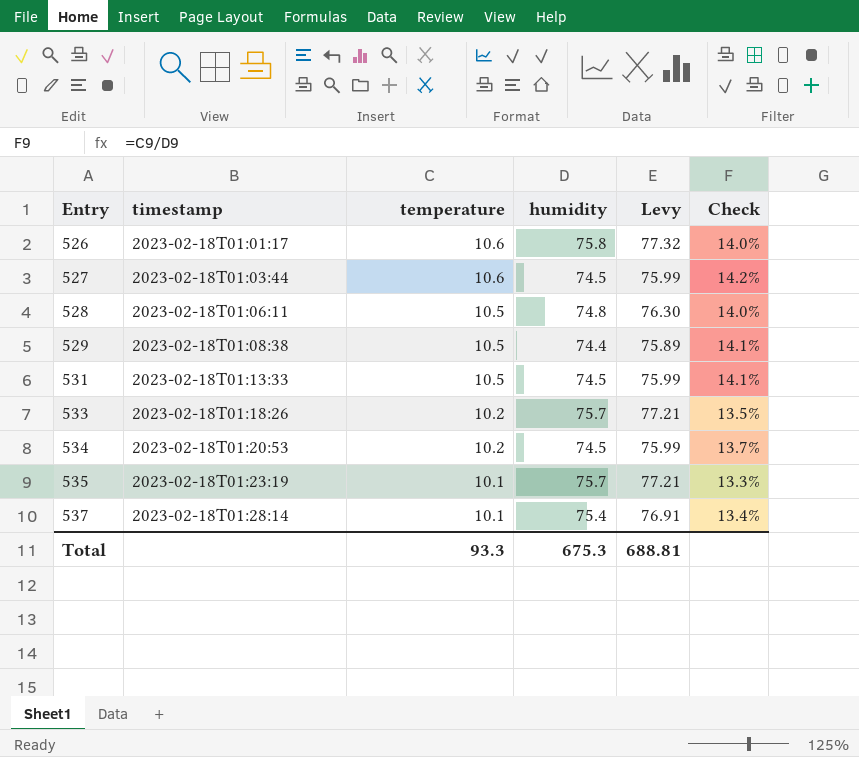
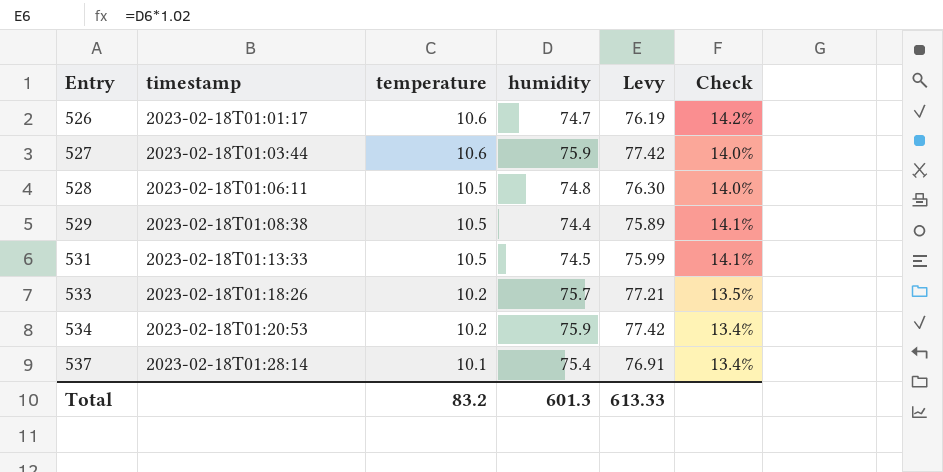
row 535: 2023-02-18T01:23:19 | 10.1 | 75.7 | 77.21 | 13.3% -> none
526 | humidity: 75.8 -> 74.7
526 | Levy: 77.32 -> 76.19
526 | Check: 14.0% -> 14.2%
527 | humidity: 74.5 -> 75.9
527 | Levy: 75.99 -> 77.42
527 | Check: 14.2% -> 14.0%
534 | humidity: 74.5 -> 75.9
534 | Levy: 75.99 -> 77.42
534 | Check: 13.7% -> 13.4%
Total | temperature: 93.3 -> 83.2
Total | humidity: 675.3 -> 601.3
Total | Levy: 688.81 -> 613.33

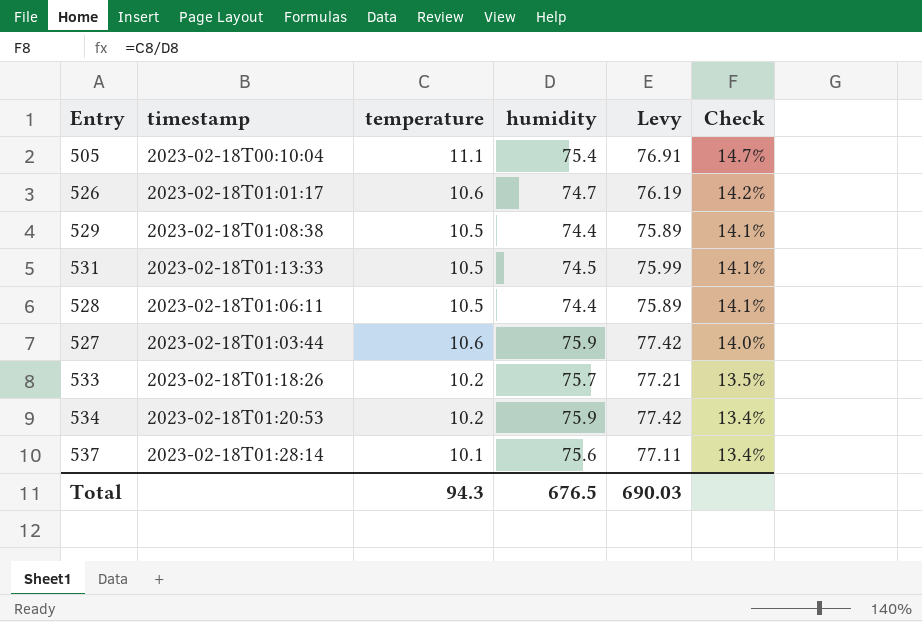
row order: Entry ascending -> Check descending
row 505: none -> 2023-02-18T00:10:04 | 11.1 | 75.4 | 76.91 | 14.7%
528 | humidity: 74.8 -> 74.4
528 | Levy: 76.30 -> 75.89
528 | Check: 14.0% -> 14.1%
537 | humidity: 75.4 -> 75.6
537 | Levy: 76.91 -> 77.11
Total | temperature: 83.2 -> 94.3
Total | humidity: 601.3 -> 676.5
Total | Levy: 613.33 -> 690.03

